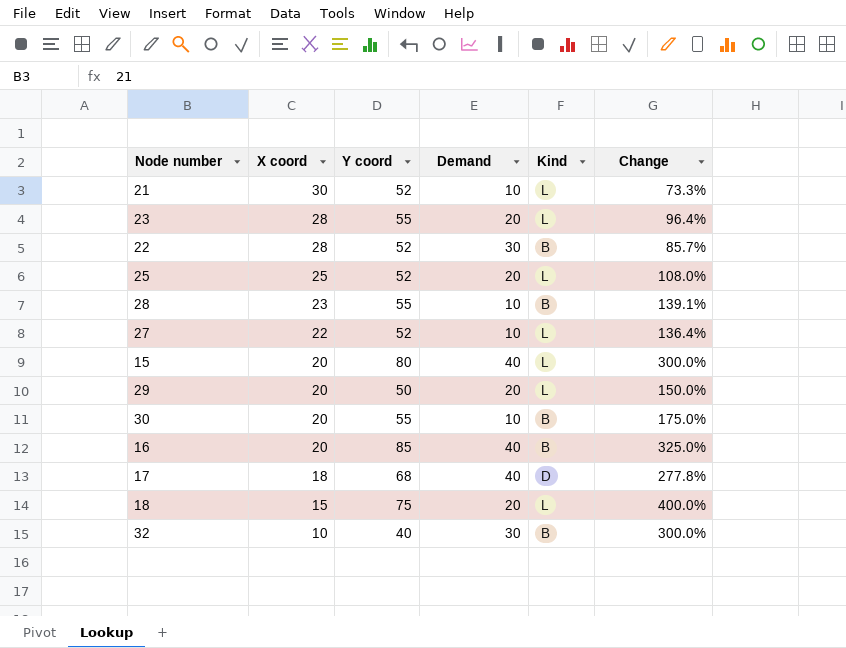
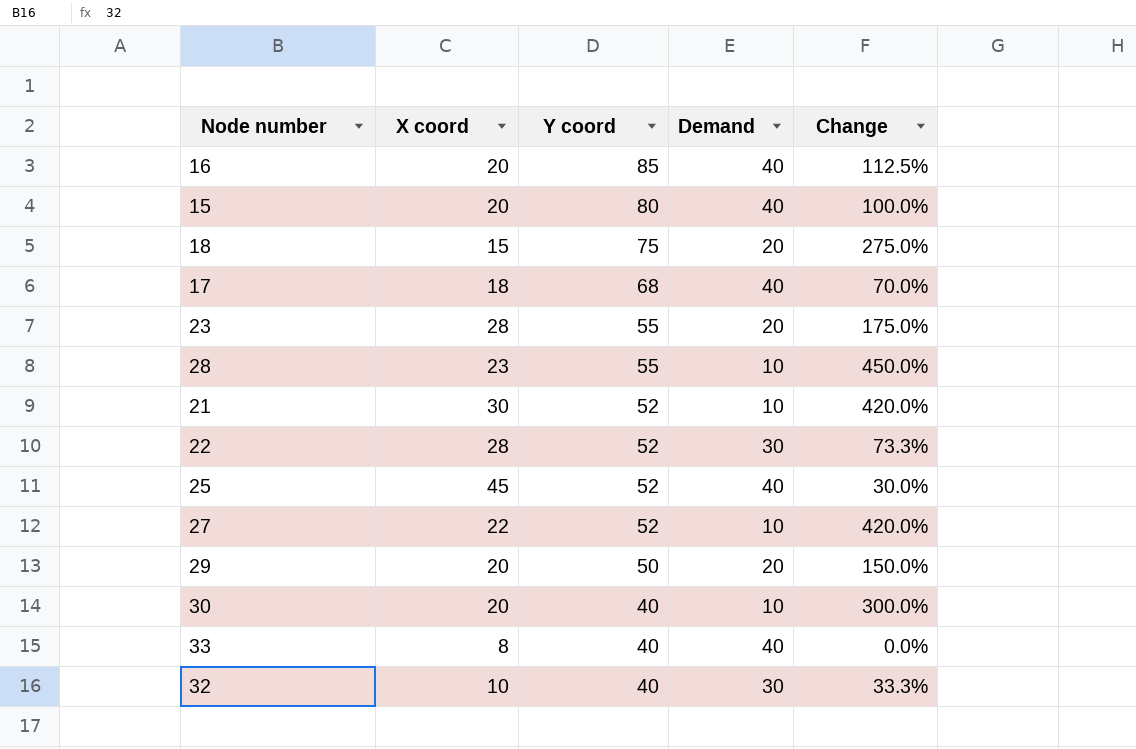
row order: X coord descending -> Y coord descending
column Kind | position: 5 -> none
column Change | formula: ([Y coord] - [X coord]) / [X coord] -> ([Y coord] - [Demand]) / [Demand]
25 | X coord: 25 -> 45
25 | Demand: 20 -> 40
30 | Y coord: 55 -> 40
row 33: none -> 8 | 40 | 40 | 0.0%

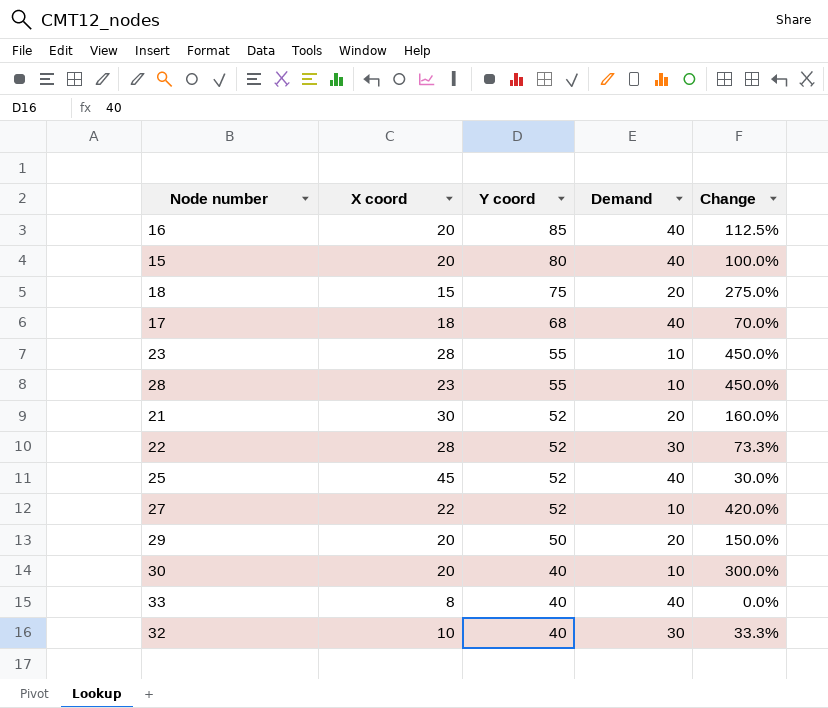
23 | Demand: 20 -> 10
23 | Change: 175.0% -> 450.0%
21 | Demand: 10 -> 20
21 | Change: 420.0% -> 160.0%

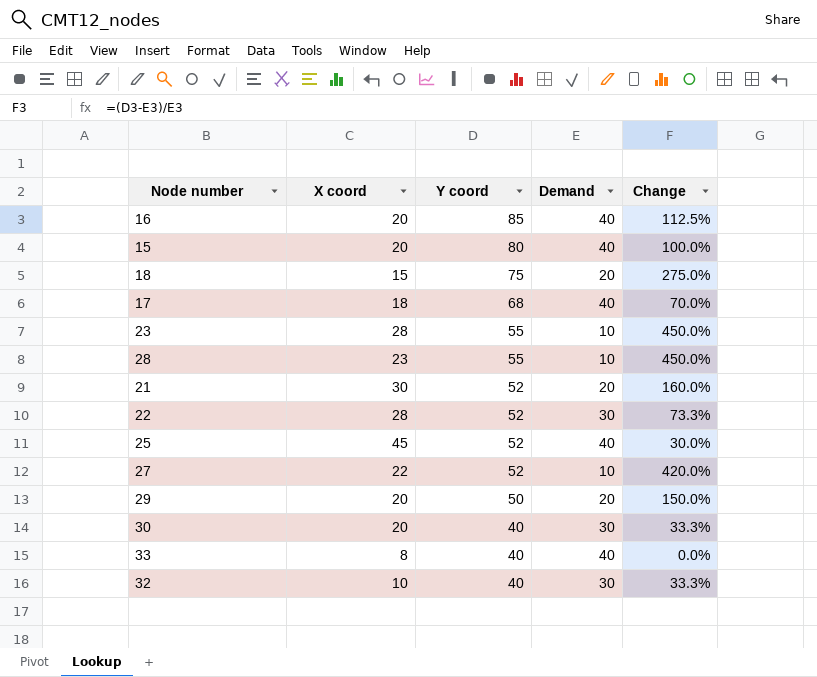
30 | Demand: 10 -> 30
30 | Change: 300.0% -> 33.3%

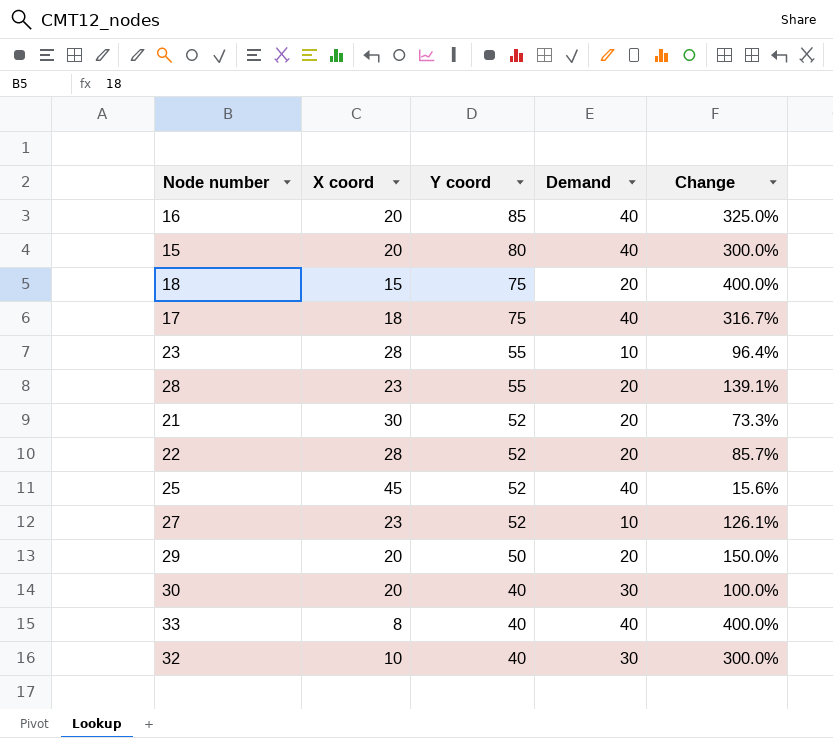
column Change | formula: ([Y coord] - [Demand]) / [Demand] -> ([Y coord] - [X coord]) / [X coord]
17 | Y coord: 68 -> 75
28 | Demand: 10 -> 20
22 | Demand: 30 -> 20
27 | X coord: 22 -> 23

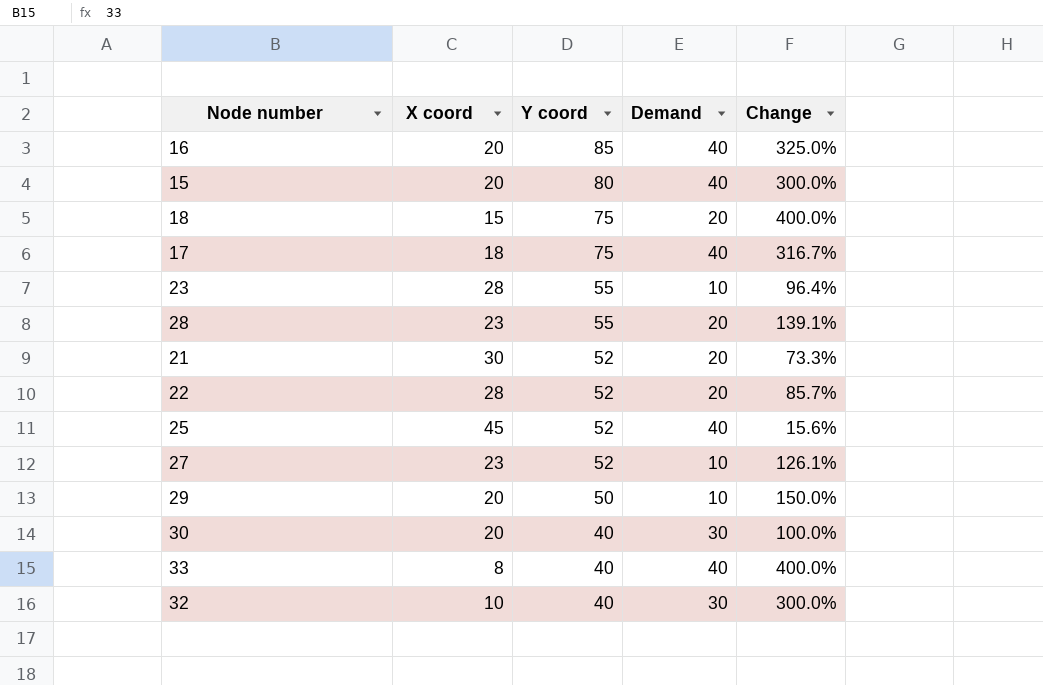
29 | Demand: 20 -> 10

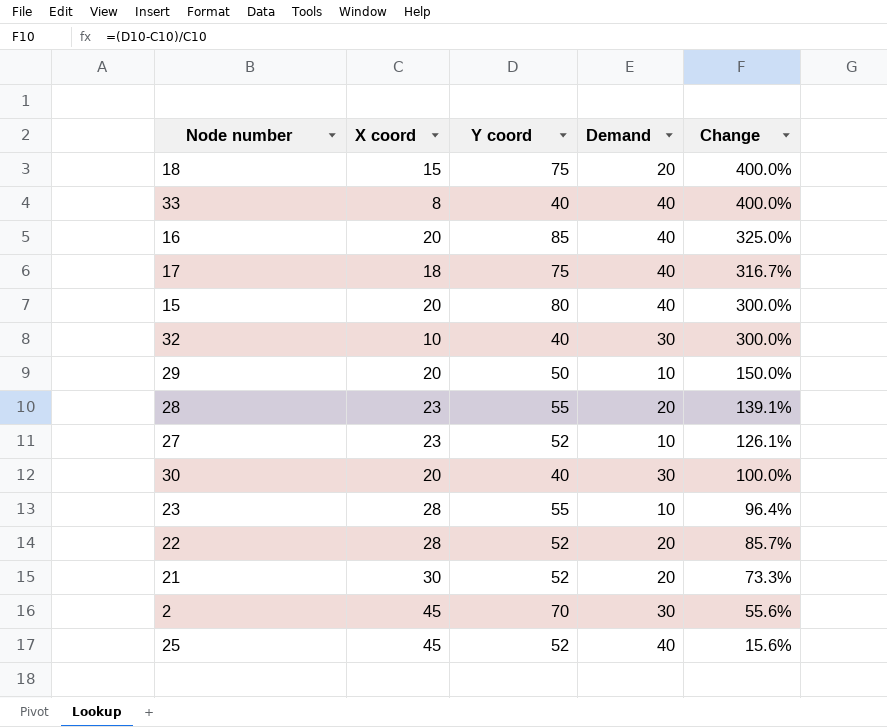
row order: Y coord descending -> Change descending
row 2: none -> 45 | 70 | 30 | 55.6%

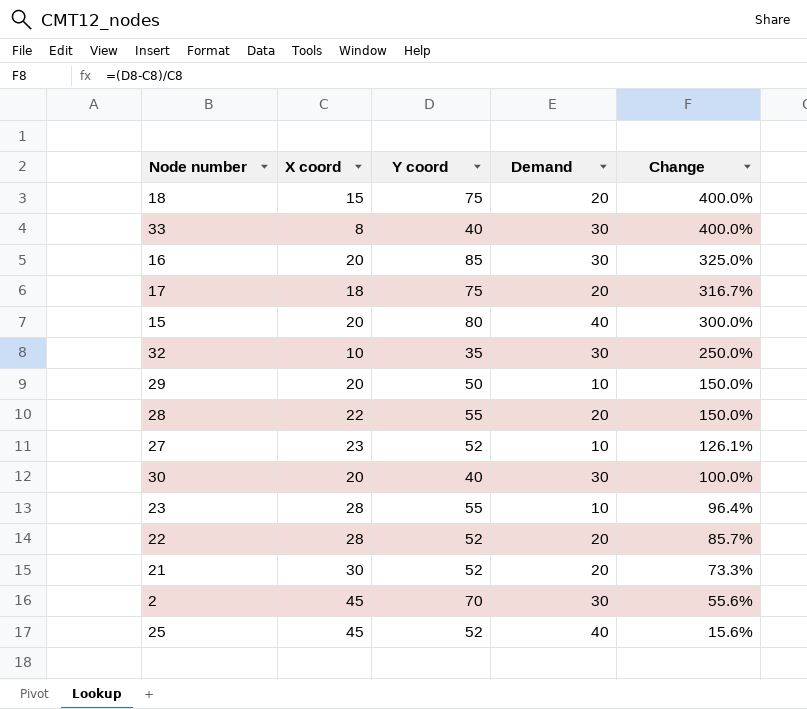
33 | Demand: 40 -> 30
16 | Demand: 40 -> 30
17 | Demand: 40 -> 20
32 | Y coord: 40 -> 35
32 | Change: 300.0% -> 250.0%
28 | X coord: 23 -> 22
28 | Change: 139.1% -> 150.0%

